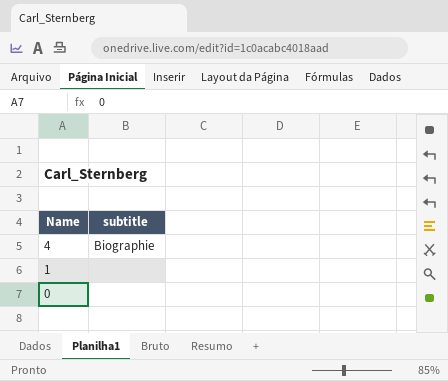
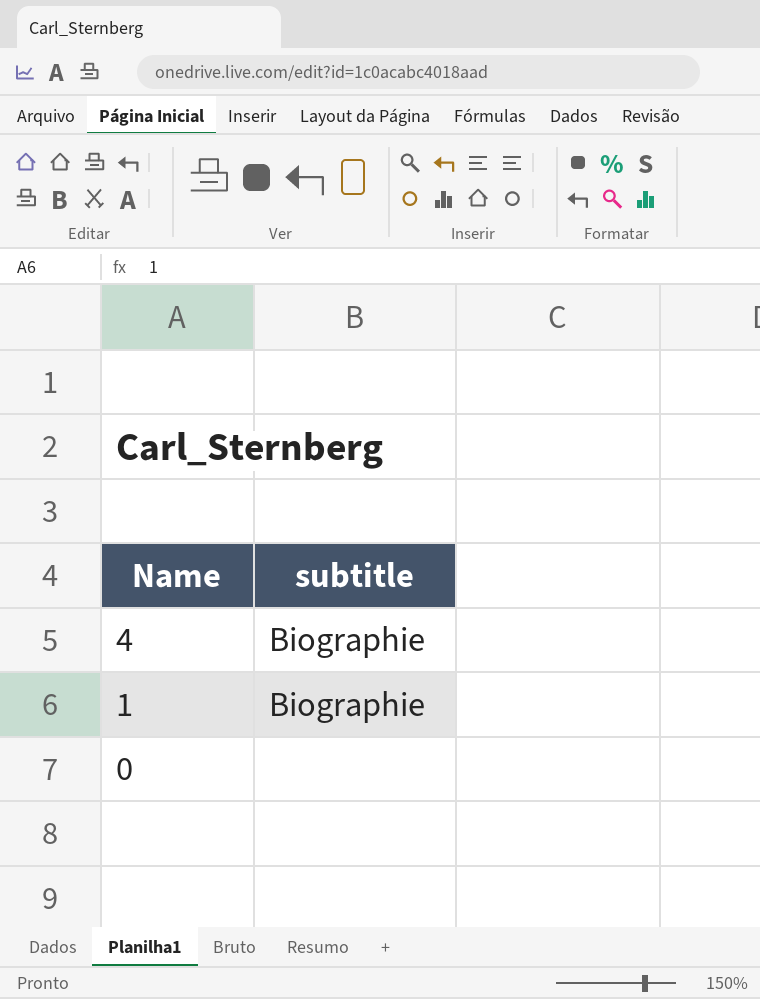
1 | subtitle: none -> Biographie

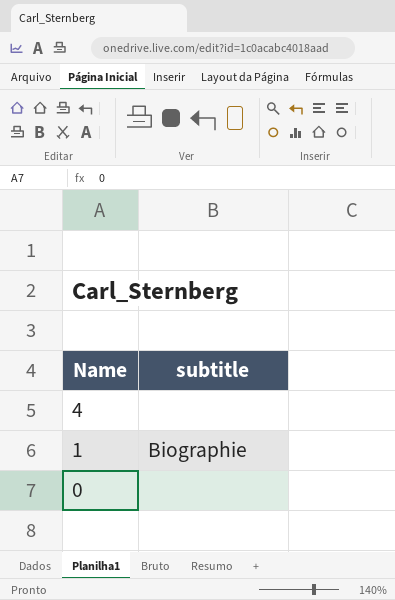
4 | subtitle: Biographie -> none

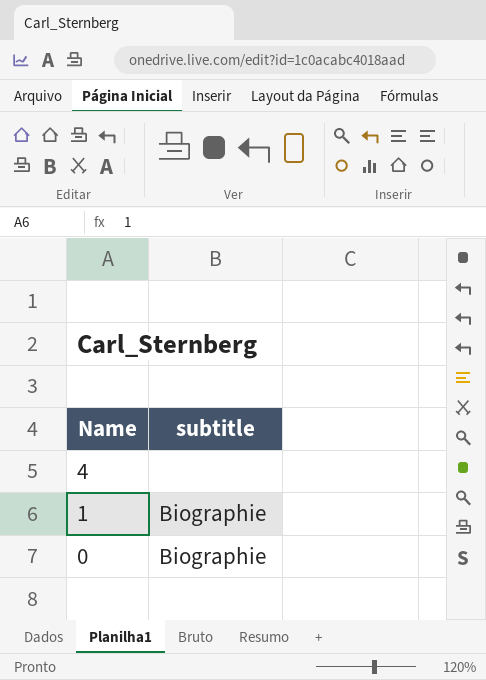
0 | subtitle: none -> Biographie

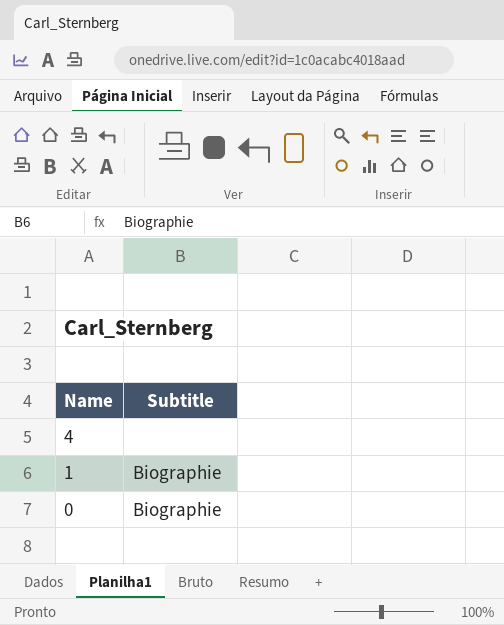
column name: subtitle -> Subtitle

